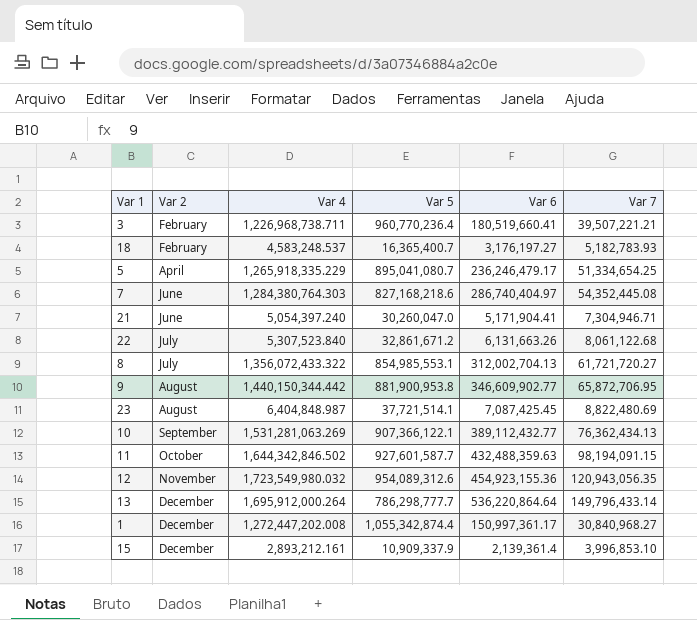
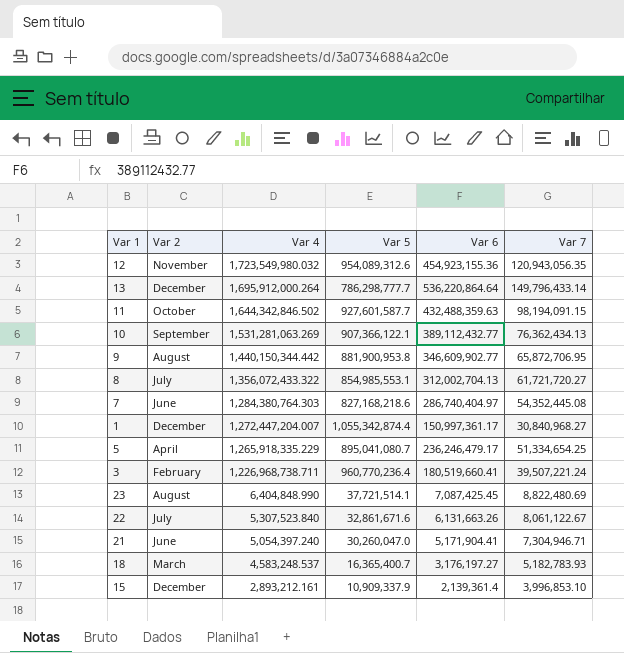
row order: Var 2 ascending -> Var 4 descending
1 | Var 4: 1,272,447,202.008 -> 1,272,447,204.007
3 | Var 7: 39,507,221.21 -> 39,507,221.24
23 | Var 4: 6,404,848.987 -> 6,404,848.990
22 | Var 5: 32,861,671.2 -> 32,861,671.6
22 | Var 7: 8,061,122.68 -> 8,061,122.67
18 | Var 2: February -> March

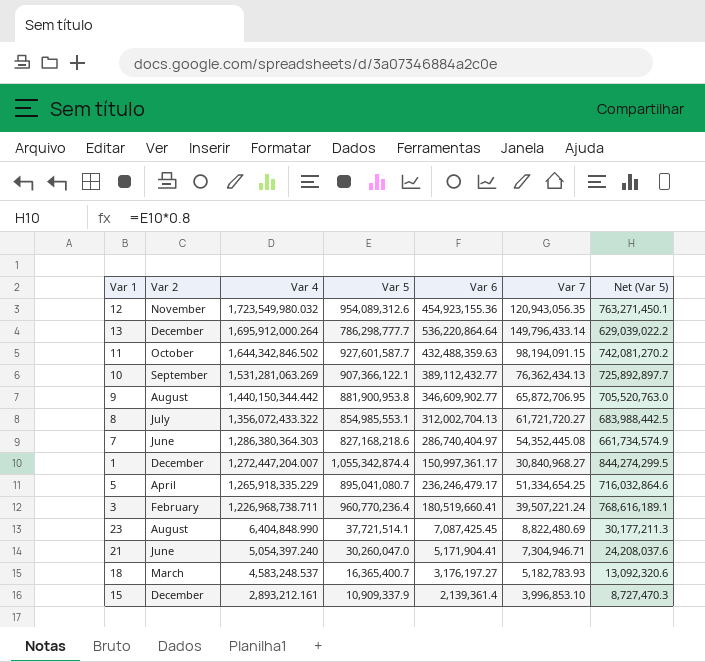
column Net (Var 5) | formula: none -> [Var 5] * 0.8
row 22: July | 5,307,523.840 | 32,861,671.6 | 6,131,663.26 | 8,061,122.67 -> none
7 | Var 4: 1,284,380,764.303 -> 1,286,380,364.303

